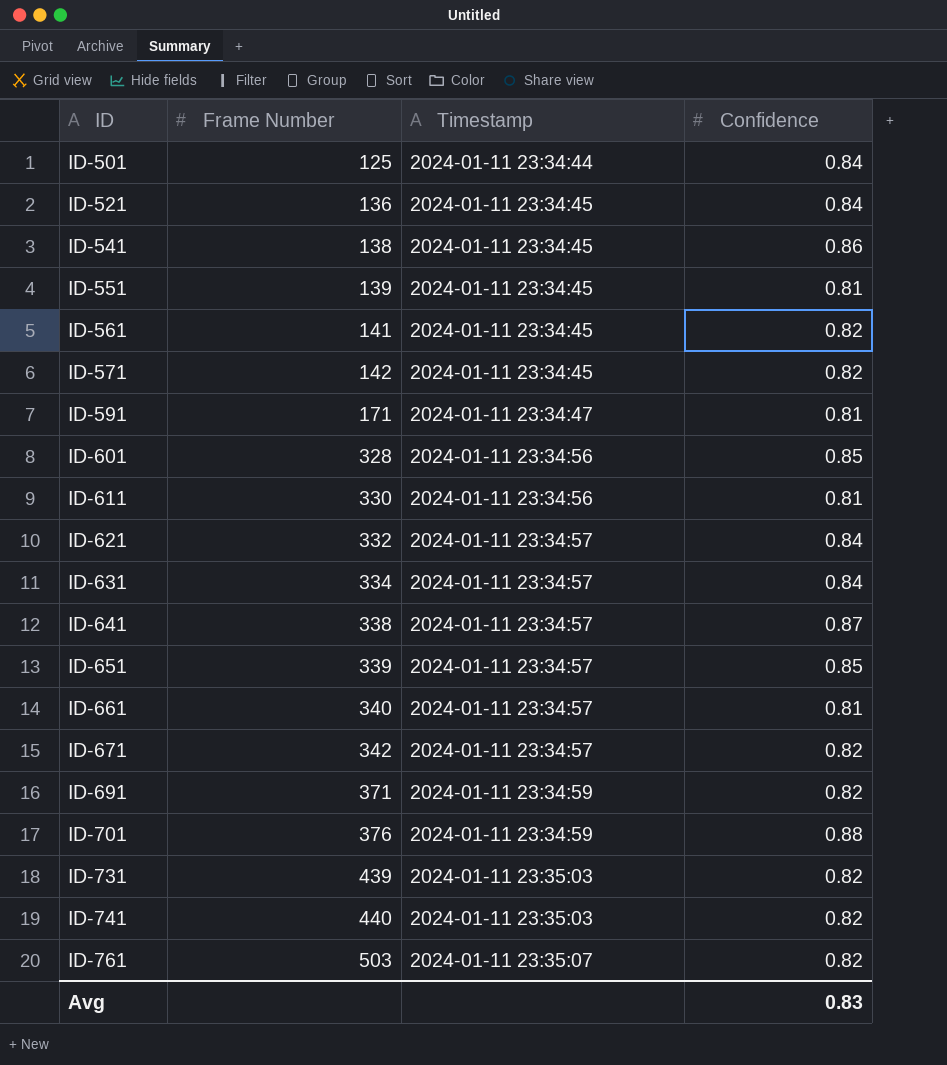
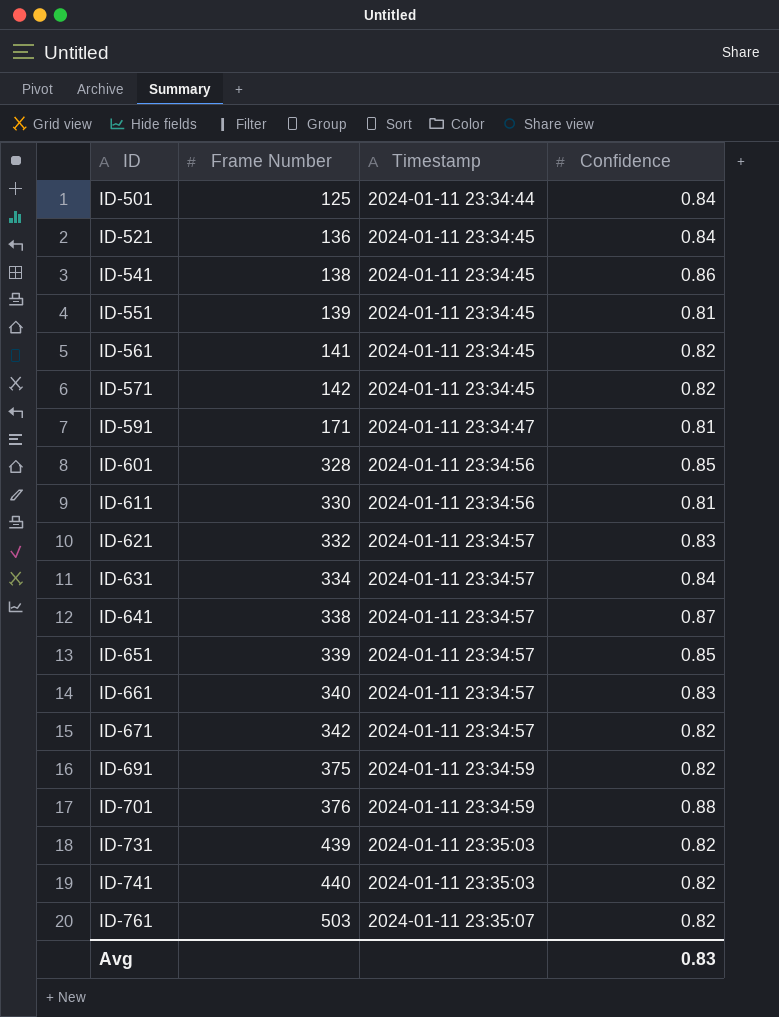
ID-621 | Confidence: 0.84 -> 0.83
ID-661 | Confidence: 0.81 -> 0.83
ID-691 | Frame Number: 371 -> 375

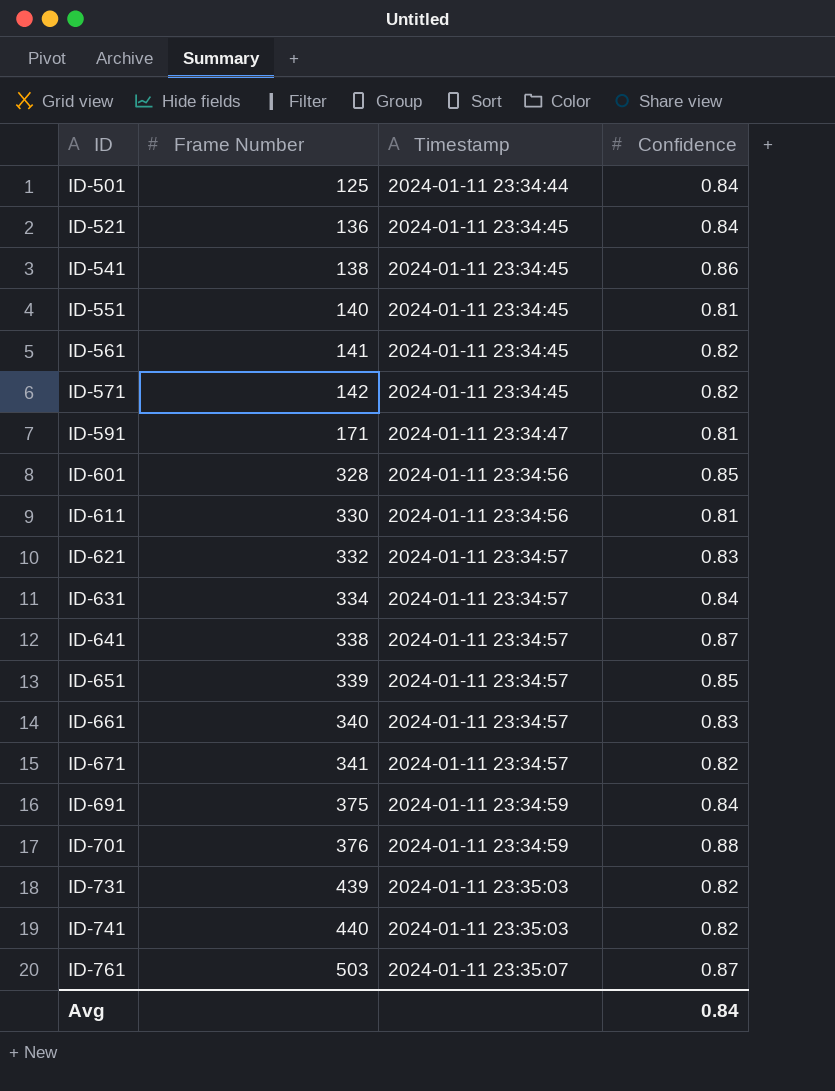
ID-551 | Frame Number: 139 -> 140
ID-671 | Frame Number: 342 -> 341
ID-691 | Confidence: 0.82 -> 0.84
ID-761 | Confidence: 0.82 -> 0.87
Avg | Confidence: 0.83 -> 0.84

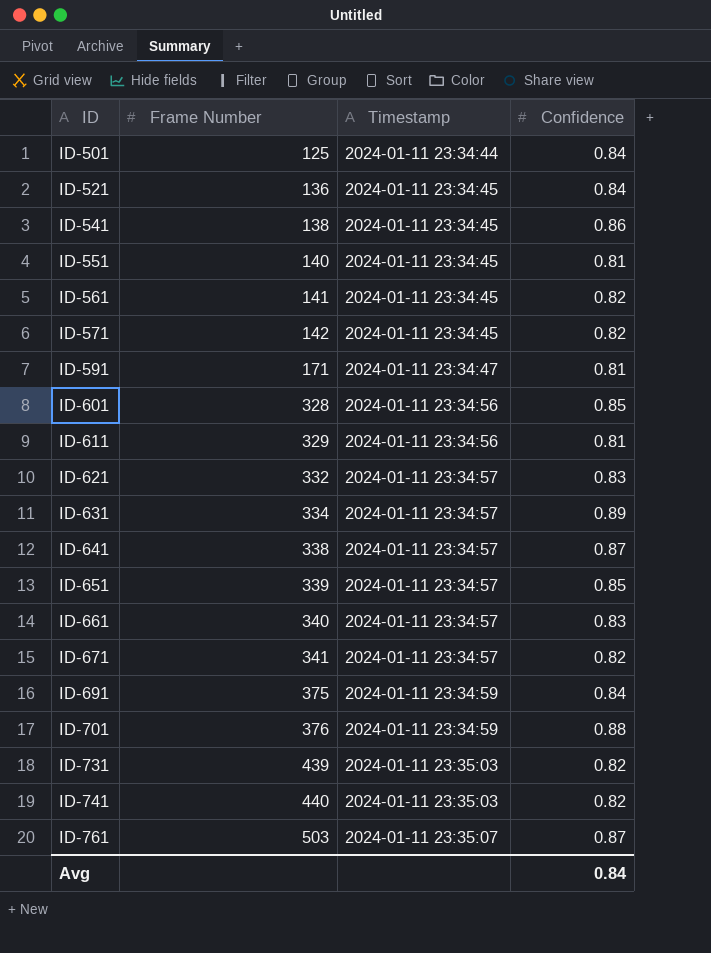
ID-611 | Frame Number: 330 -> 329
ID-631 | Confidence: 0.84 -> 0.89

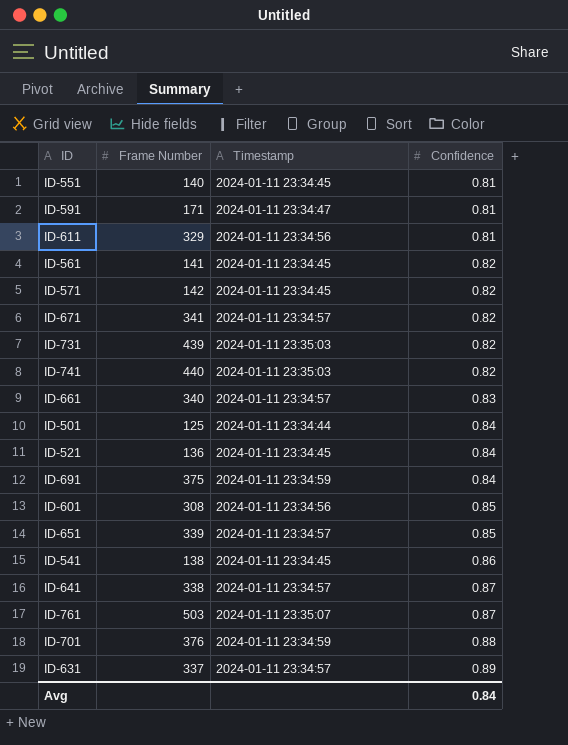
row order: ID ascending -> Confidence ascending
row ID-621: 332 | 2024-01-11 23:34:57 | 0.83 -> none
ID-601 | Frame Number: 328 -> 308
ID-631 | Frame Number: 334 -> 337

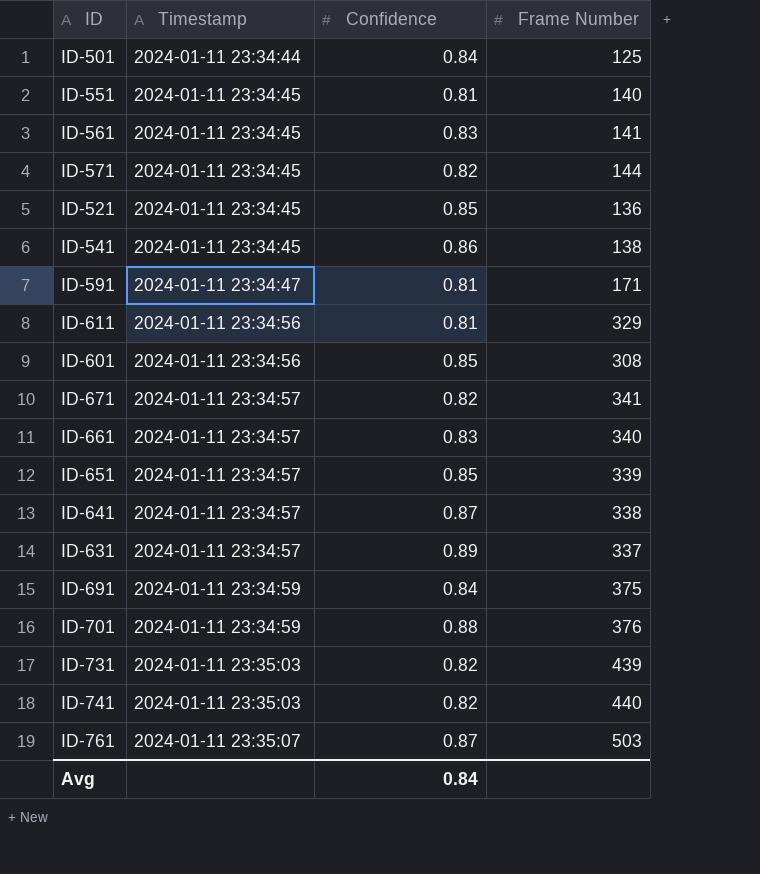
row order: Confidence ascending -> Timestamp ascending
column Frame Number | position: 2 -> 4
ID-561 | Confidence: 0.82 -> 0.83
ID-571 | Frame Number: 142 -> 144
ID-521 | Confidence: 0.84 -> 0.85

